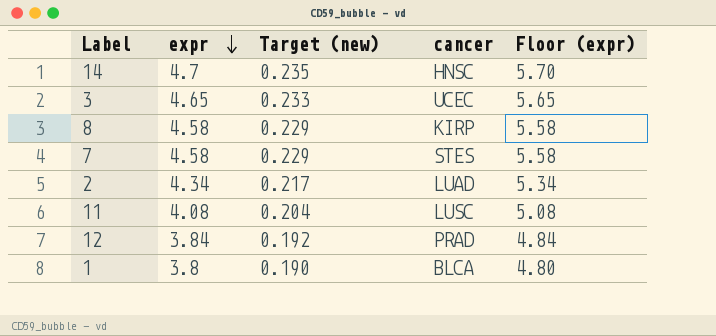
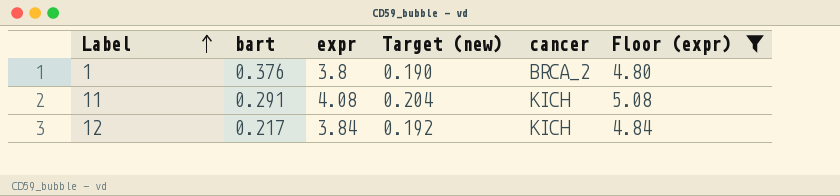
filter: none -> Floor (expr) <= 5.08
row order: expr descending -> Label ascending
column bart | position: none -> 2
1 | cancer: BLCA -> BRCA_2
11 | cancer: LUSC -> KICH
12 | cancer: PRAD -> KICH

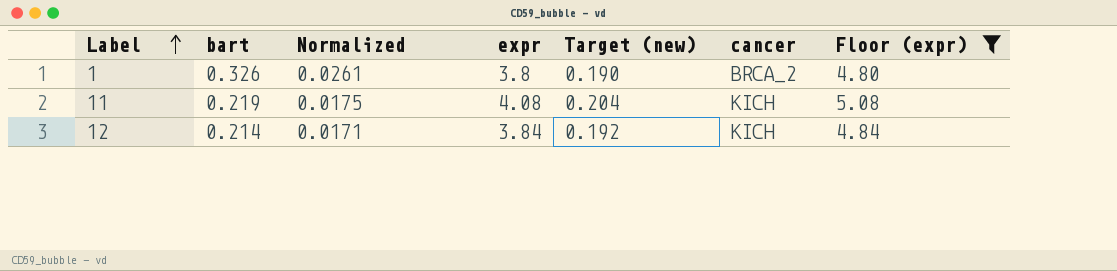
column Normalized | formula: none -> [bart] * 0.08
1 | bart: 0.376 -> 0.326
11 | bart: 0.291 -> 0.219
12 | bart: 0.217 -> 0.214

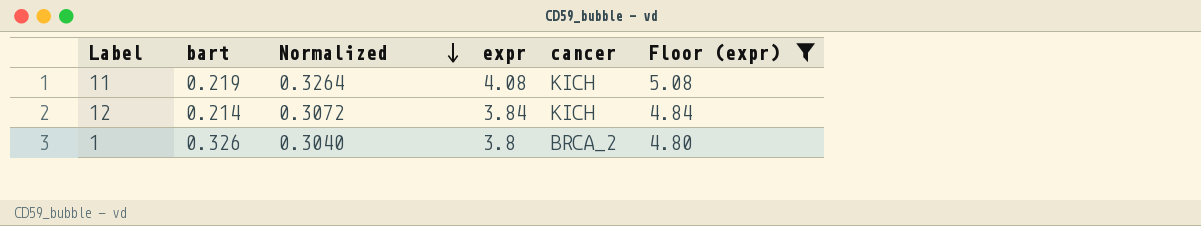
row order: Label ascending -> Normalized descending
column Target (new) | formula: [expr] * 0.05 -> none
column Normalized | formula: [bart] * 0.08 -> [expr] * 0.08

